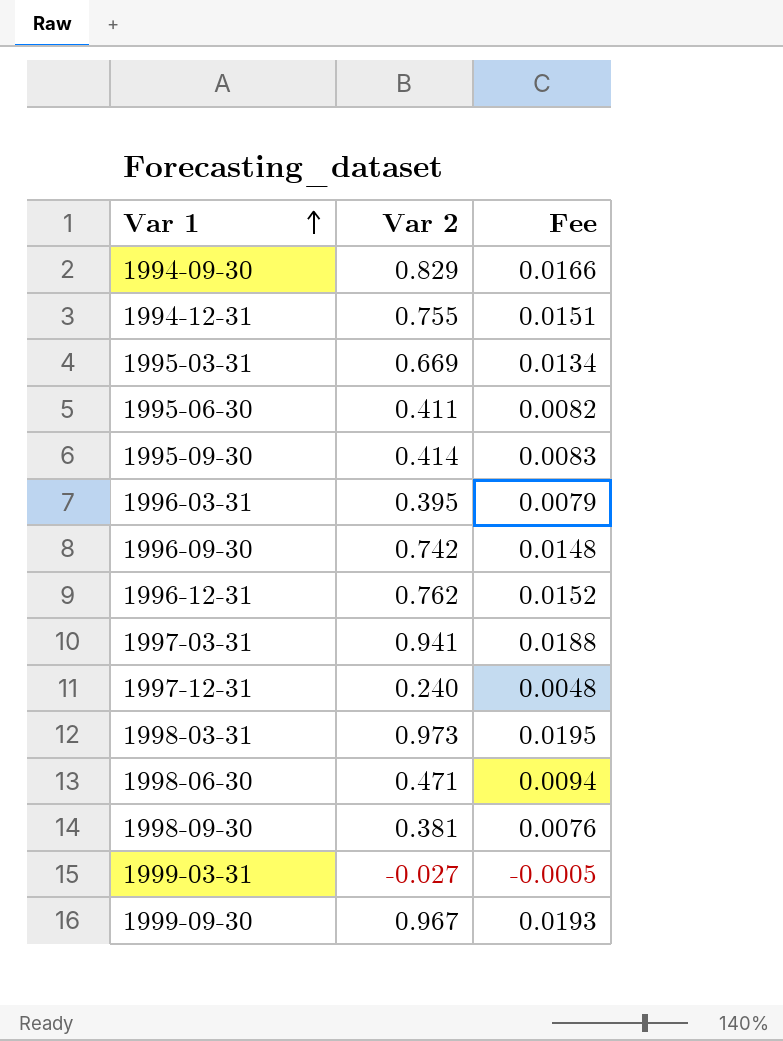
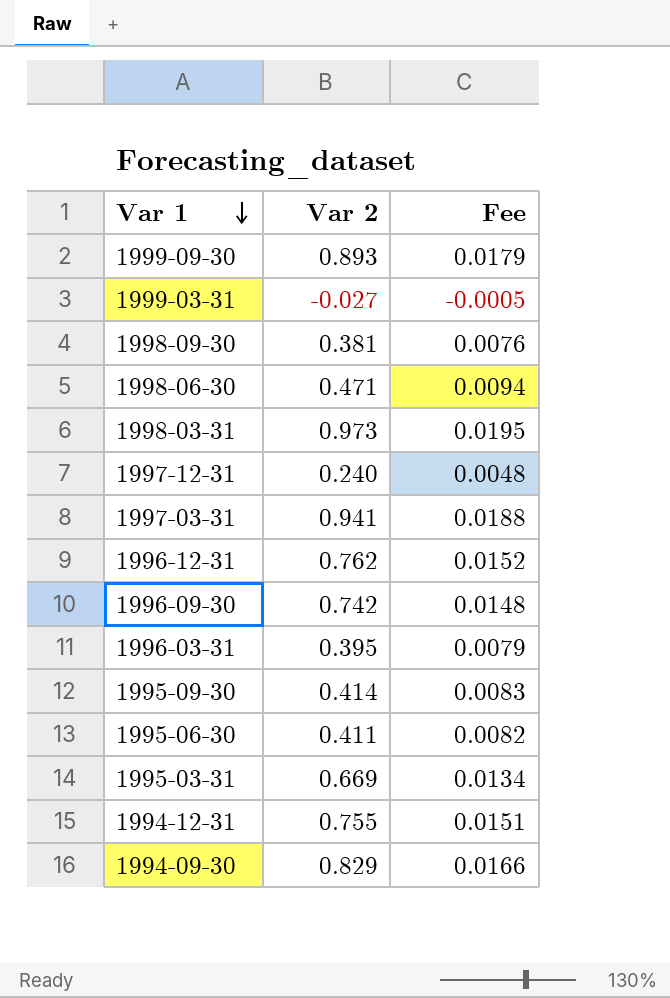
row order: Var 1 ascending -> Var 1 descending
1999-09-30 | Var 2: 0.967 -> 0.893
1999-09-30 | Fee: 0.0193 -> 0.0179

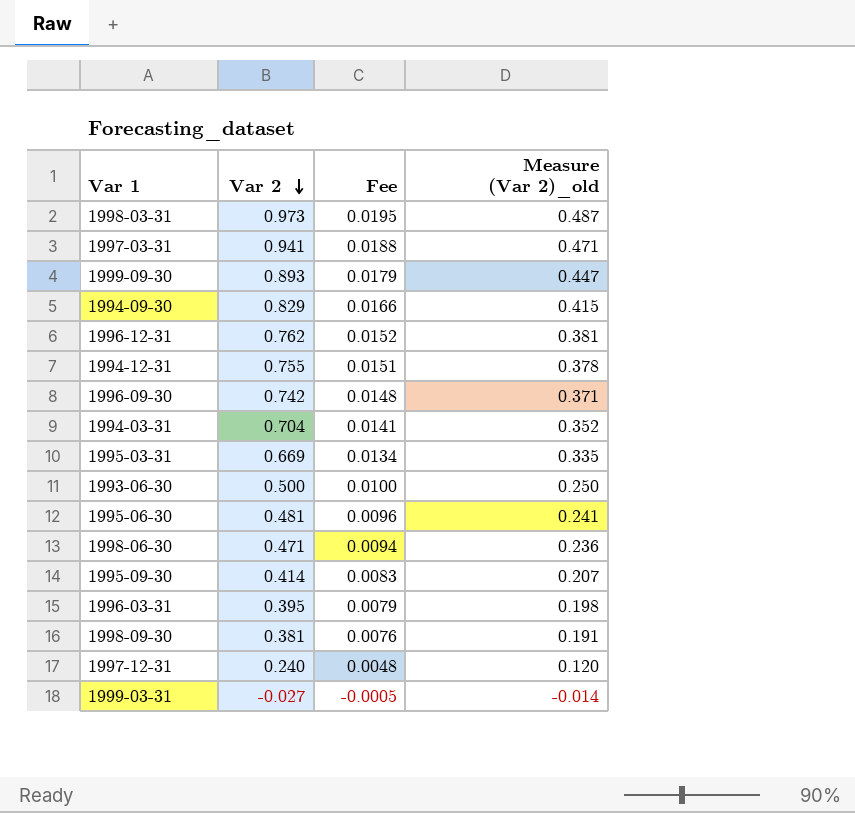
row order: Var 1 descending -> Var 2 descending
column Measure (Var 2)_old | formula: none -> [Var 2] * 0.5
row 1994-03-31: none -> 0.704 | 0.0141 | 0.352
row 1993-06-30: none -> 0.500 | 0.0100 | 0.250
1995-06-30 | Var 2: 0.411 -> 0.481
1995-06-30 | Fee: 0.0082 -> 0.0096

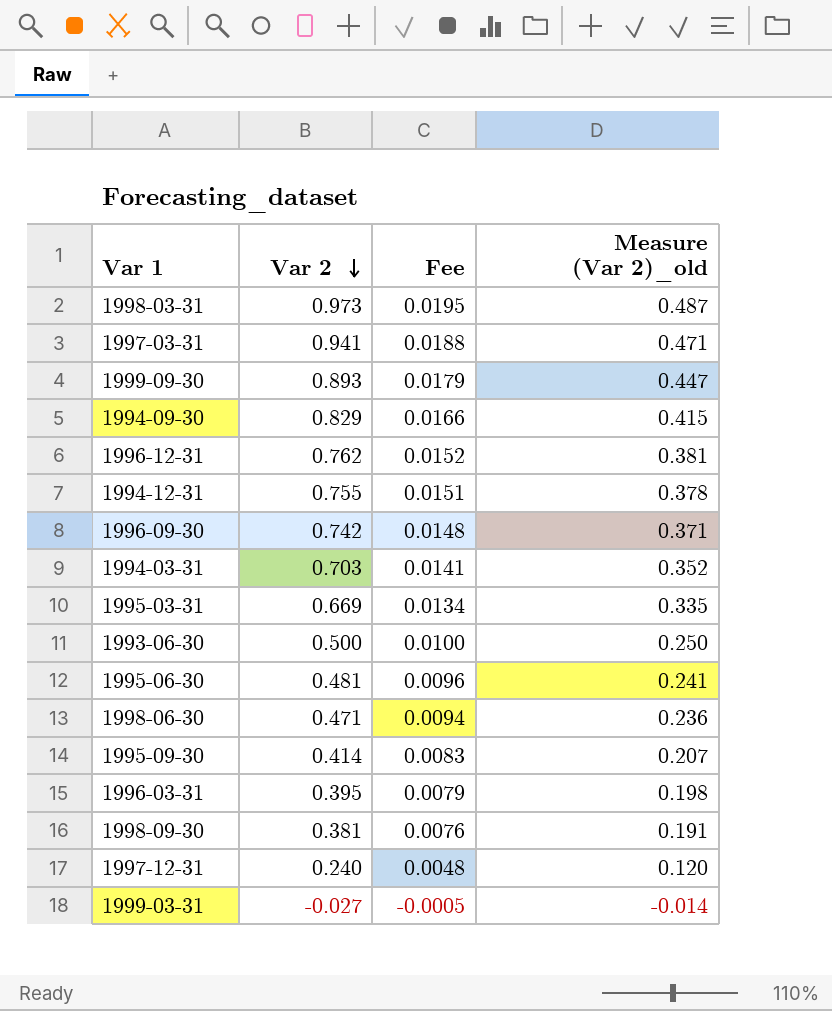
1994-03-31 | Var 2: 0.704 -> 0.703

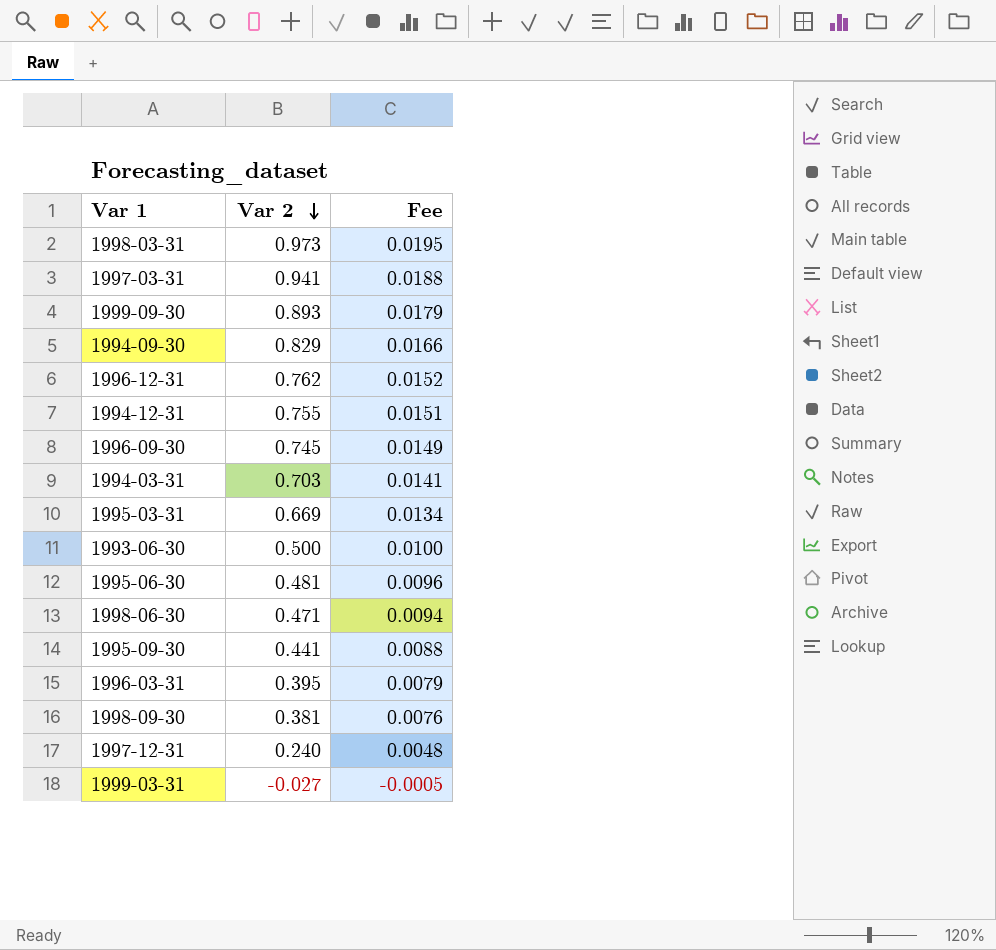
column Measure (Var 2)_old | formula: [Var 2] * 0.5 -> none
1996-09-30 | Var 2: 0.742 -> 0.745
1996-09-30 | Fee: 0.0148 -> 0.0149
1995-09-30 | Var 2: 0.414 -> 0.441
1995-09-30 | Fee: 0.0083 -> 0.0088

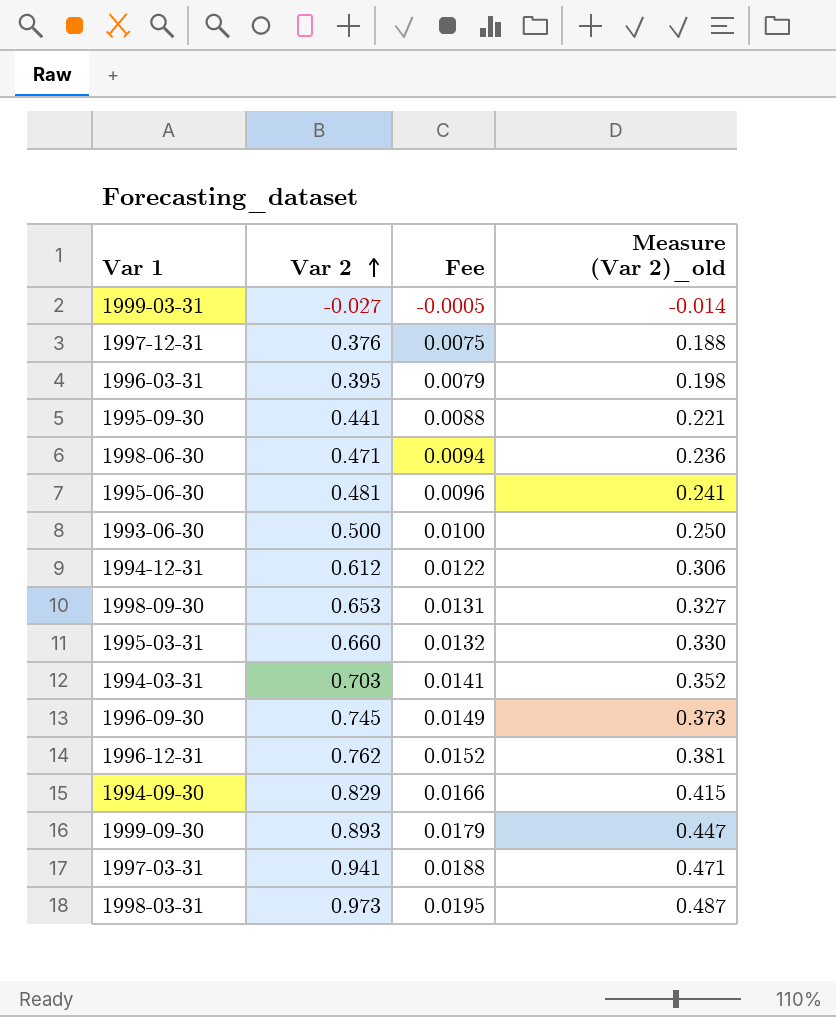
row order: Var 2 descending -> Var 2 ascending
column Measure (Var 2)_old | formula: none -> [Var 2] * 0.5
1997-12-31 | Var 2: 0.240 -> 0.376
1997-12-31 | Fee: 0.0048 -> 0.0075
1994-12-31 | Var 2: 0.755 -> 0.612
1994-12-31 | Fee: 0.0151 -> 0.0122
1998-09-30 | Var 2: 0.381 -> 0.653
1998-09-30 | Fee: 0.0076 -> 0.0131
1995-03-31 | Var 2: 0.669 -> 0.660
1995-03-31 | Fee: 0.0134 -> 0.0132

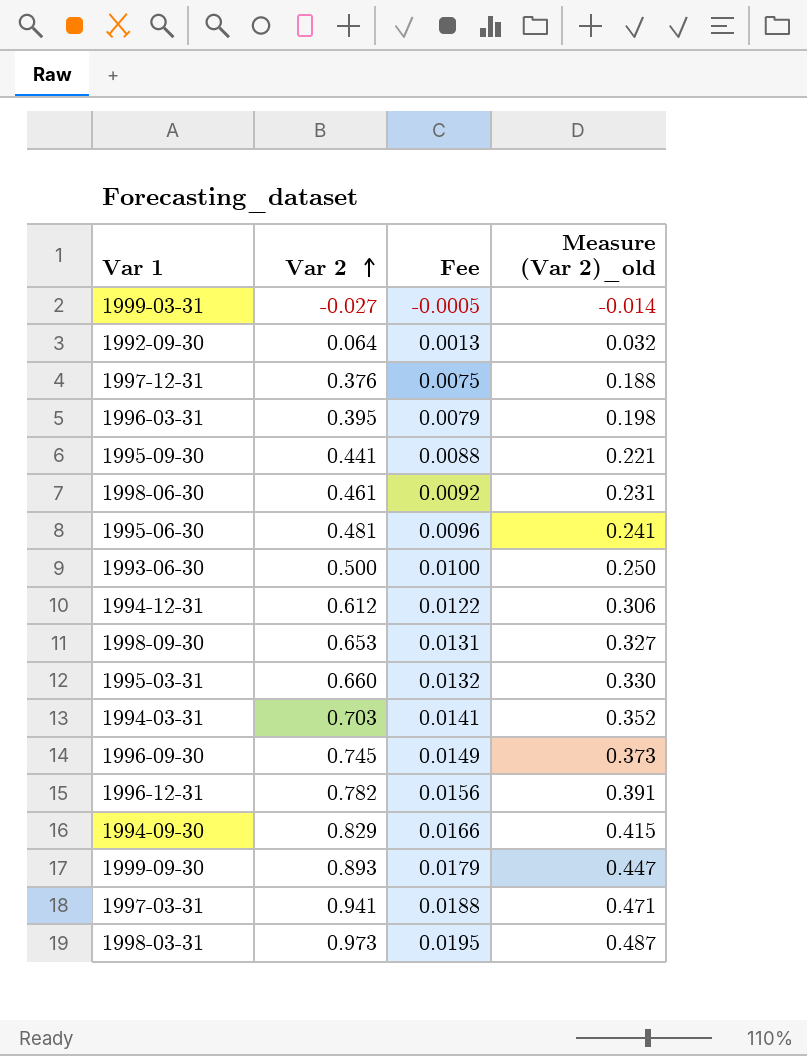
row 1992-09-30: none -> 0.064 | 0.0013 | 0.032
1998-06-30 | Var 2: 0.471 -> 0.461
1998-06-30 | Fee: 0.0094 -> 0.0092
1998-06-30 | Measure (Var 2)_old: 0.236 -> 0.231
1996-12-31 | Var 2: 0.762 -> 0.782
1996-12-31 | Fee: 0.0152 -> 0.0156
1996-12-31 | Measure (Var 2)_old: 0.381 -> 0.391

